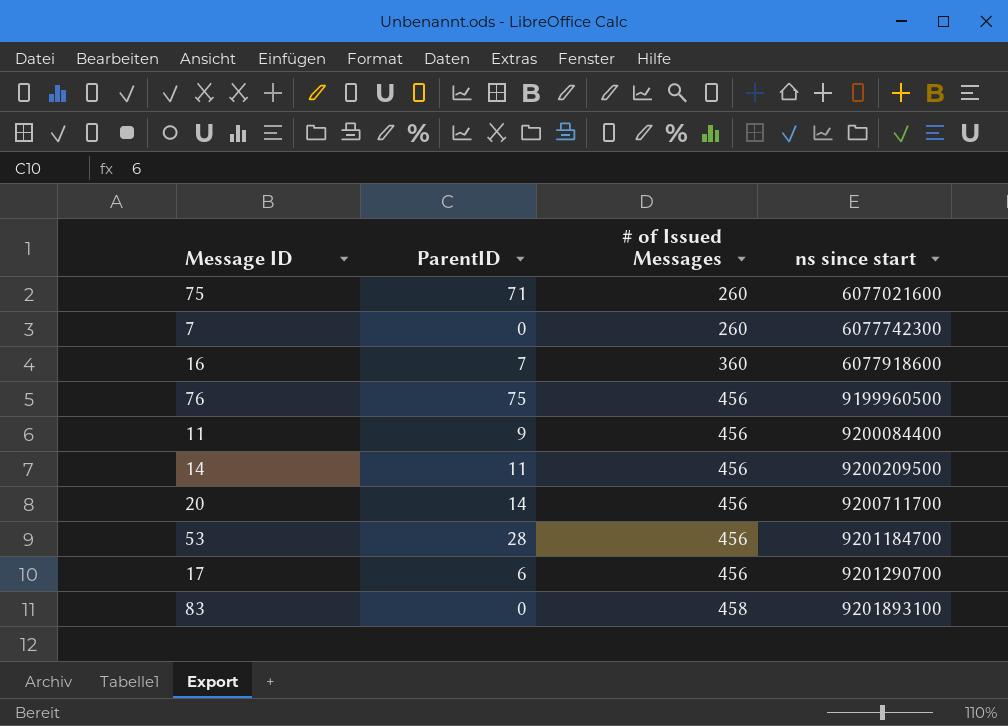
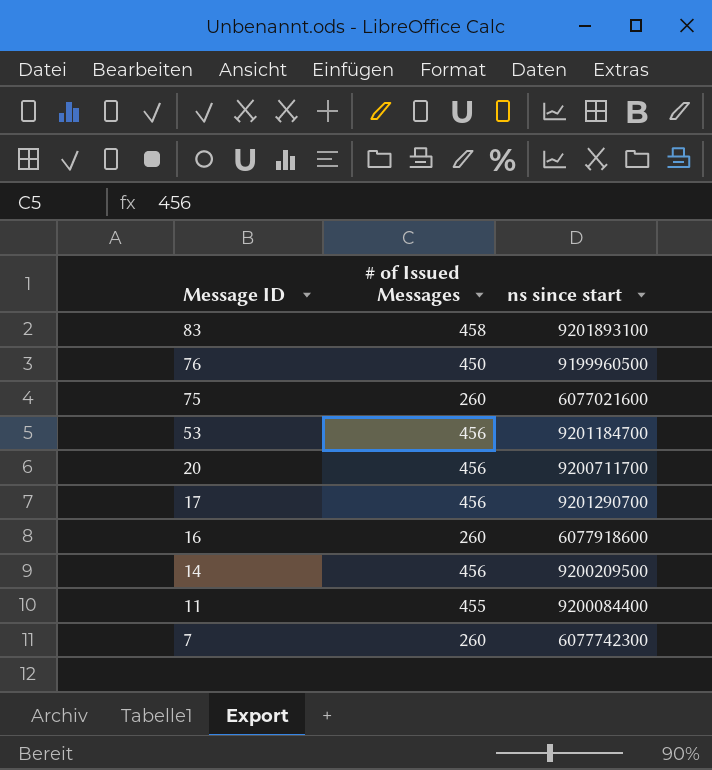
row order: # of Issued Messages ascending -> Message ID descending
column ParentID | position: 2 -> none
76 | # of Issued Messages: 456 -> 450
16 | # of Issued Messages: 360 -> 260
11 | # of Issued Messages: 456 -> 455

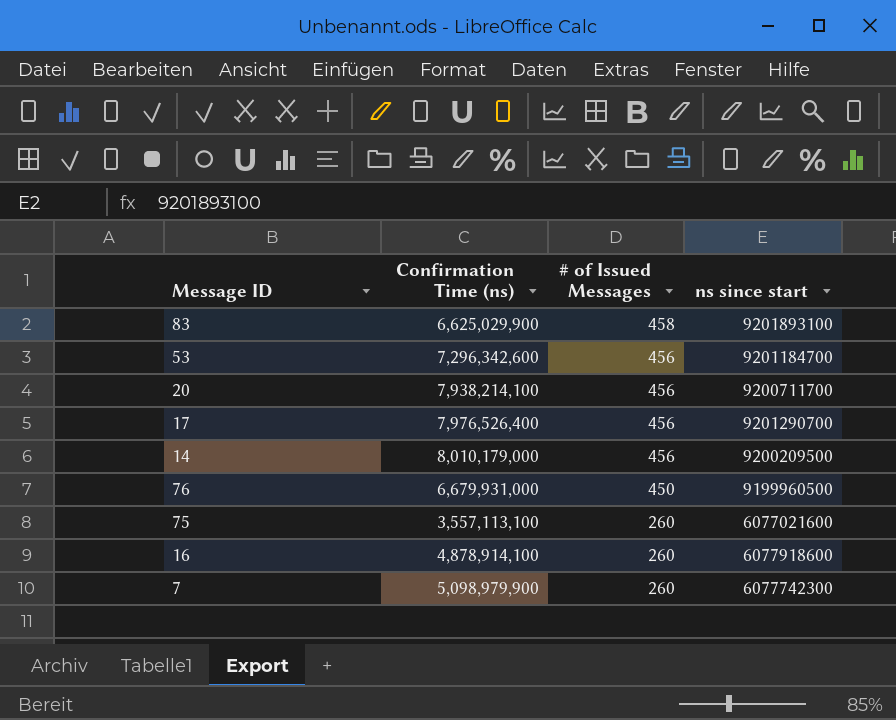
row order: Message ID descending -> # of Issued Messages descending
column Confirmation Time (ns) | position: none -> 2
row 11: 455 | 9200084400 -> none

